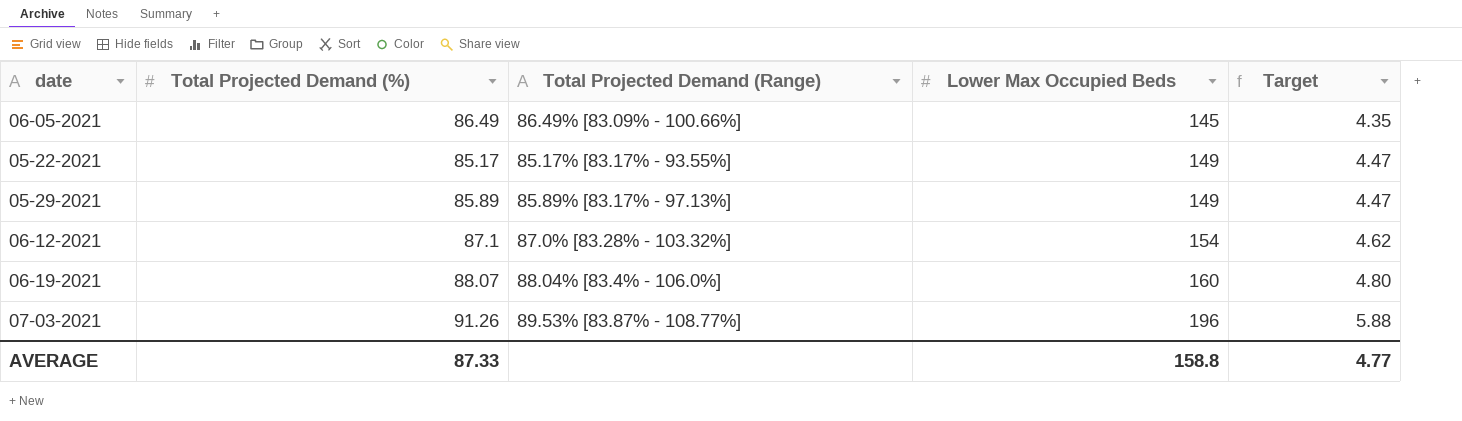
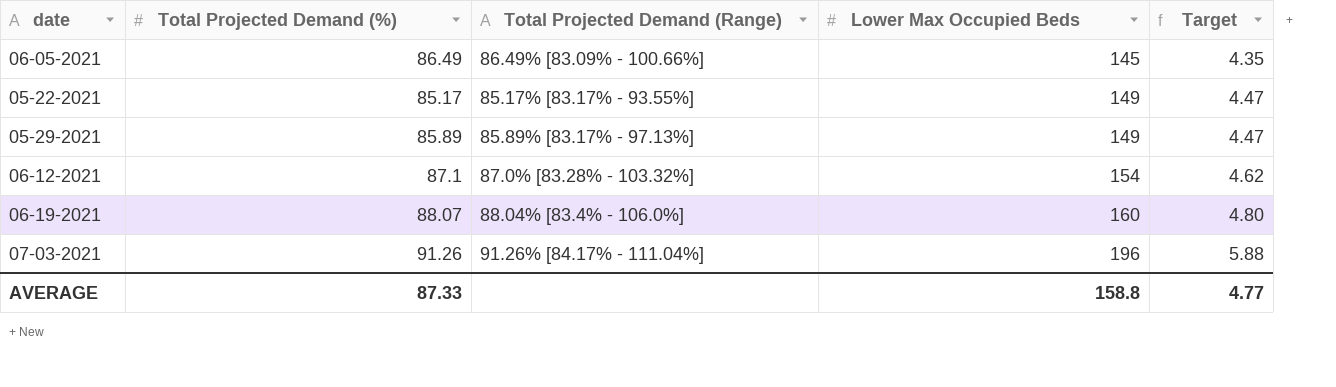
07-03-2021 | Total Projected Demand (Range): 89.53% [83.87% - 108.77%] -> 91.26% [84.17% - 111.04%]

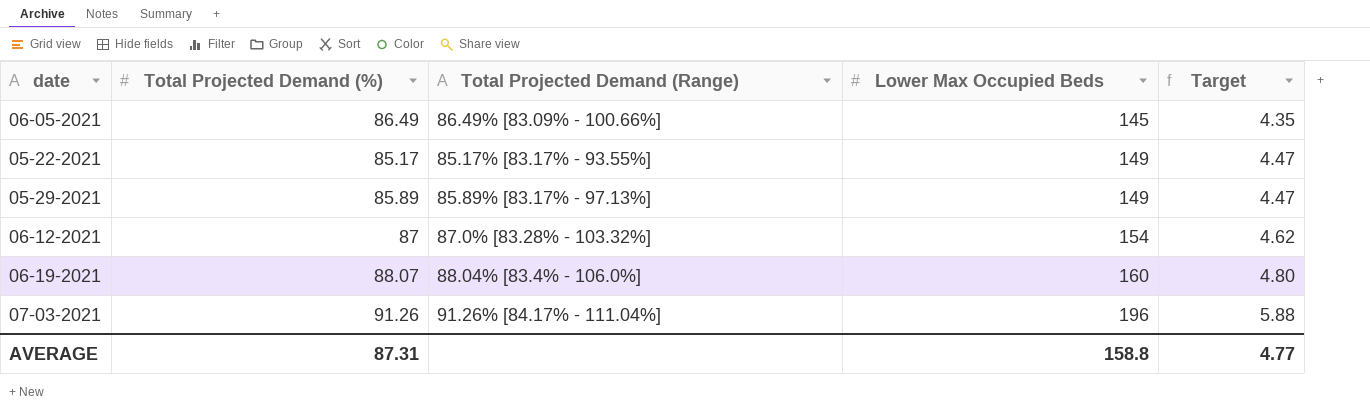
06-12-2021 | Total Projected Demand (%): 87.1 -> 87
AVERAGE | Total Projected Demand (%): 87.33 -> 87.31

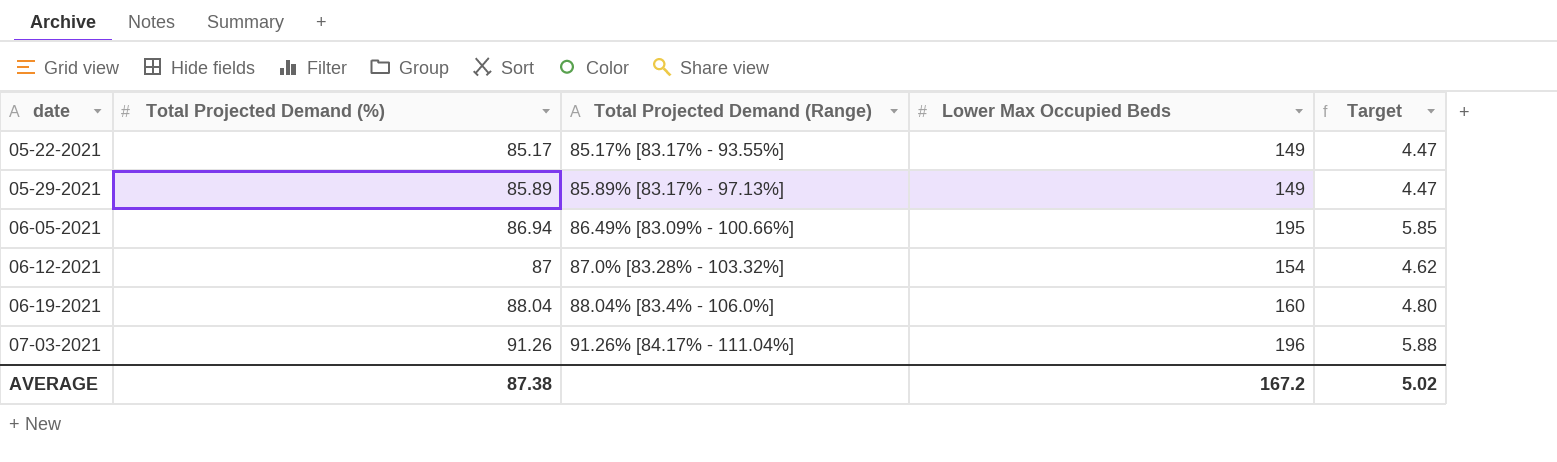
row order: Lower Max Occupied Beds ascending -> date ascending
06-05-2021 | Total Projected Demand (%): 86.49 -> 86.94
06-05-2021 | Lower Max Occupied Beds: 145 -> 195
06-05-2021 | Target: 4.35 -> 5.85
06-19-2021 | Total Projected Demand (%): 88.07 -> 88.04
AVERAGE | Total Projected Demand (%): 87.31 -> 87.38
AVERAGE | Lower Max Occupied Beds: 158.8 -> 167.2
AVERAGE | Target: 4.77 -> 5.02

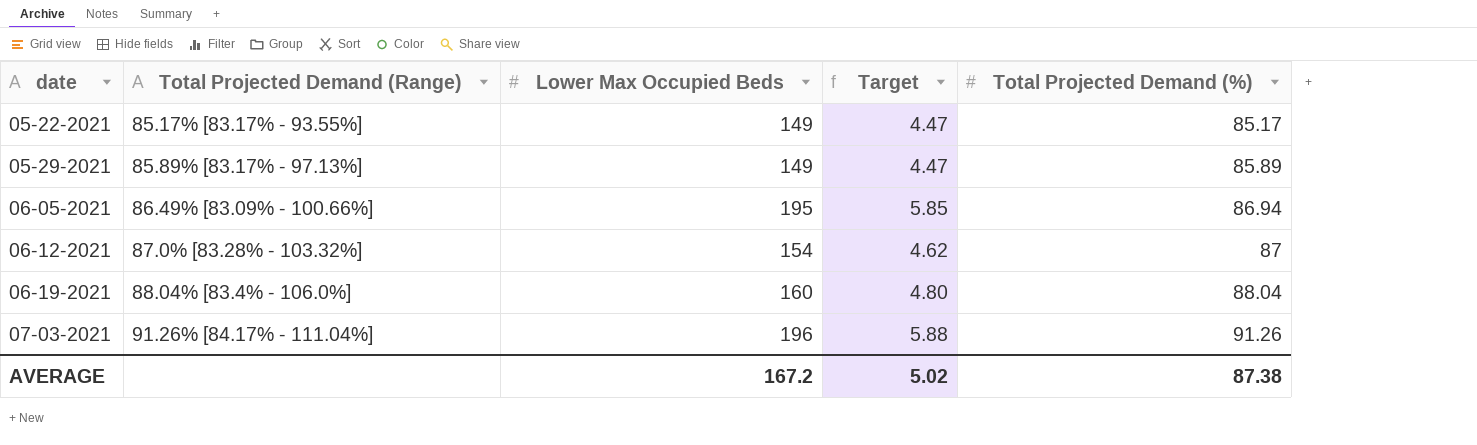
column Total Projected Demand (%) | position: 2 -> 5

